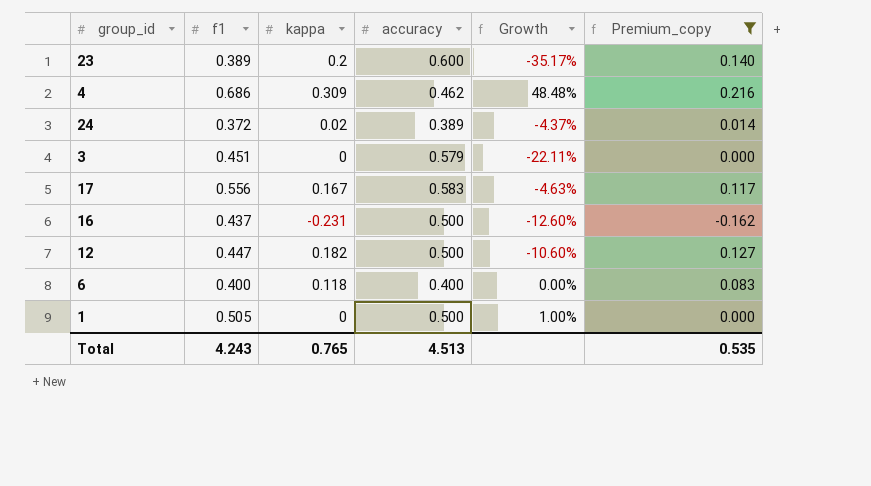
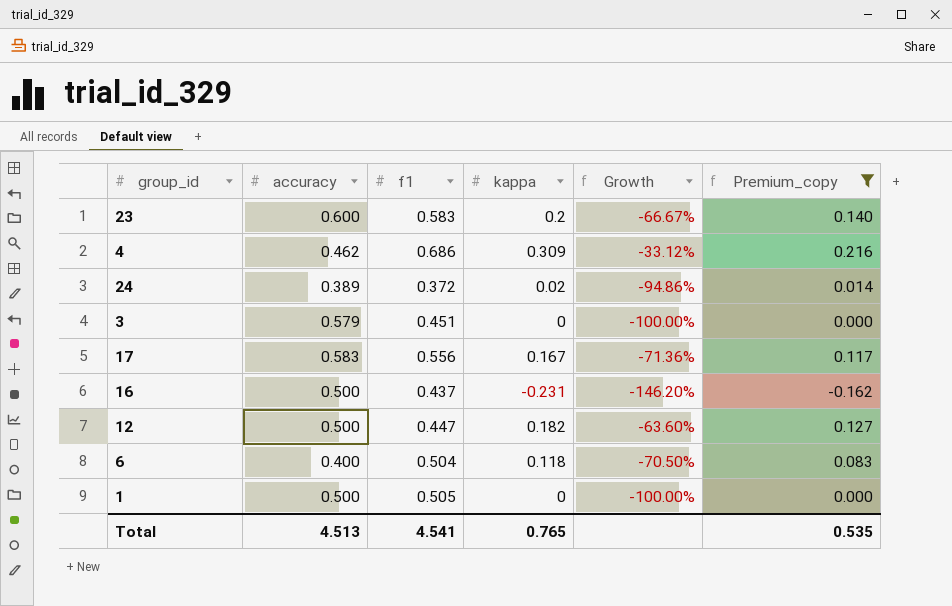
column accuracy | position: 4 -> 2
column Growth | formula: ([f1] - [accuracy]) / [accuracy] -> ([kappa] - [accuracy]) / [accuracy]
23 | f1: 0.389 -> 0.583
6 | f1: 0.400 -> 0.504
Total | f1: 4.243 -> 4.541

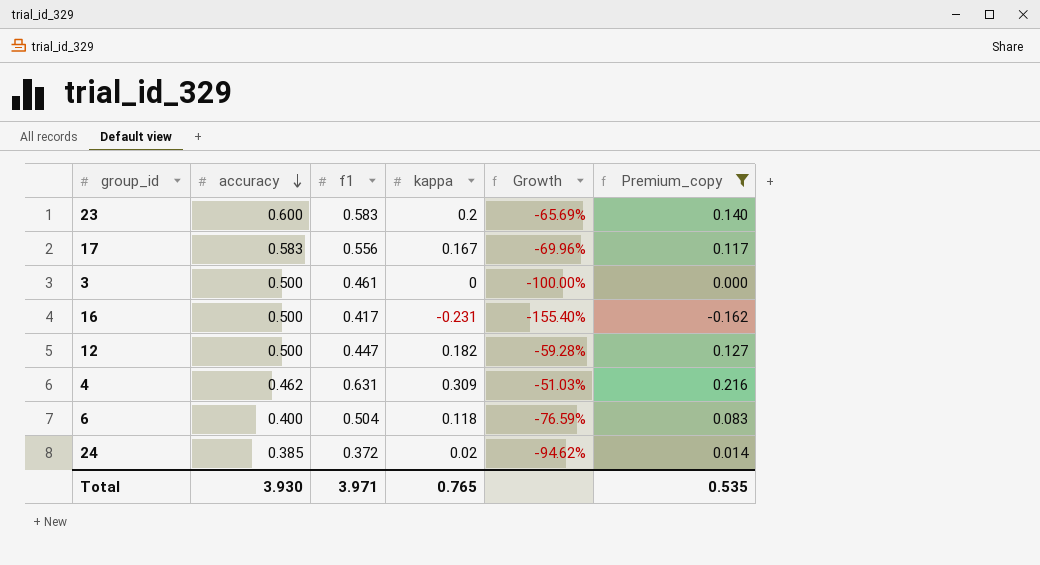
row order: none -> accuracy descending
column Growth | formula: ([kappa] - [accuracy]) / [accuracy] -> ([kappa] - [f1]) / [f1]
row 1: 0.500 | 0.505 | 0 | -100.00% | 0.000 -> none
3 | accuracy: 0.579 -> 0.500
3 | f1: 0.451 -> 0.461
16 | f1: 0.437 -> 0.417
4 | f1: 0.686 -> 0.631
24 | accuracy: 0.389 -> 0.385
Total | accuracy: 4.513 -> 3.930
Total | f1: 4.541 -> 3.971

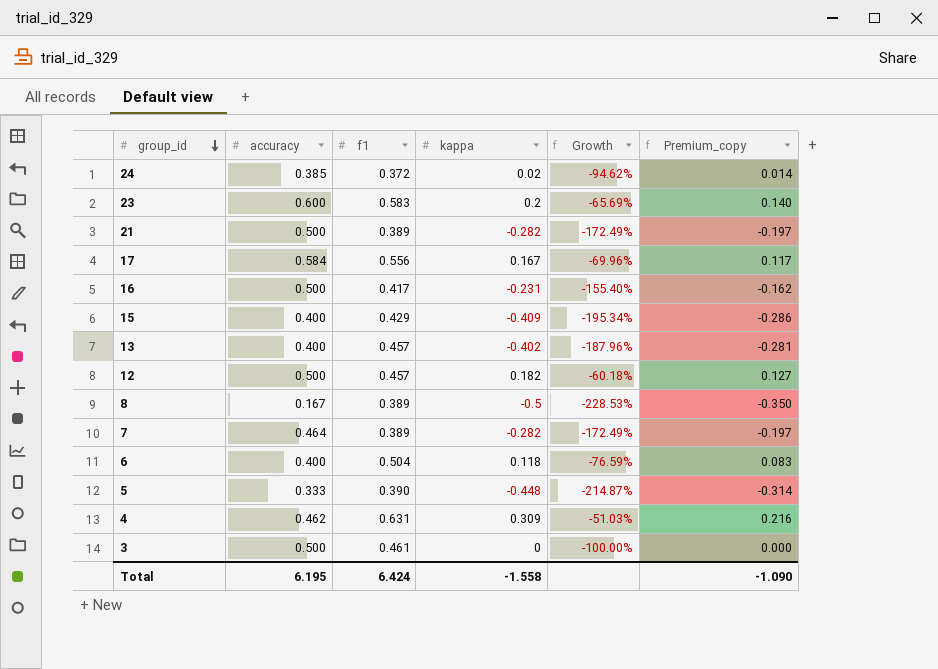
filter: Premium_copy >= -0.162 -> none
row order: accuracy descending -> group_id descending
17 | accuracy: 0.583 -> 0.584
12 | f1: 0.447 -> 0.457
12 | Growth: -59.28% -> -60.18%
Total | accuracy: 3.930 -> 6.195
Total | f1: 3.971 -> 6.424
Total | kappa: 0.765 -> -1.558
Total | Premium_copy: 0.535 -> -1.090

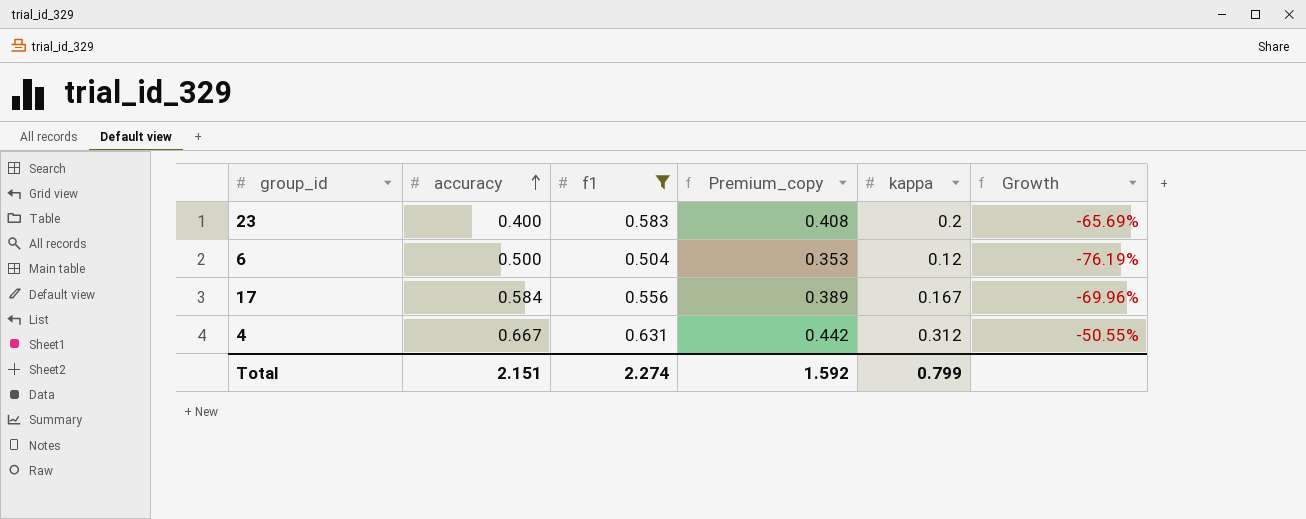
filter: none -> f1 >= 0.504
row order: group_id descending -> accuracy ascending
column Premium_copy | formula: [kappa] * 0.7 -> [f1] * 0.7
column Premium_copy | position: 6 -> 4
23 | accuracy: 0.600 -> 0.400
6 | accuracy: 0.400 -> 0.500
6 | kappa: 0.118 -> 0.12
6 | Growth: -76.59% -> -76.19%
4 | accuracy: 0.462 -> 0.667
4 | kappa: 0.309 -> 0.312
4 | Growth: -51.03% -> -50.55%
Total | accuracy: 6.195 -> 2.151
Total | f1: 6.424 -> 2.274
Total | Premium_copy: -1.090 -> 1.592
Total | kappa: -1.558 -> 0.799

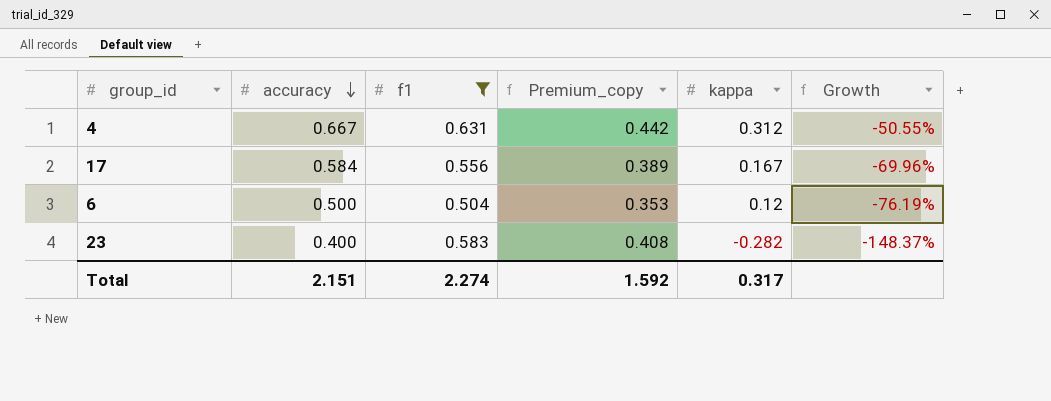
row order: accuracy ascending -> accuracy descending
23 | kappa: 0.2 -> -0.282
23 | Growth: -65.69% -> -148.37%
Total | kappa: 0.799 -> 0.317

